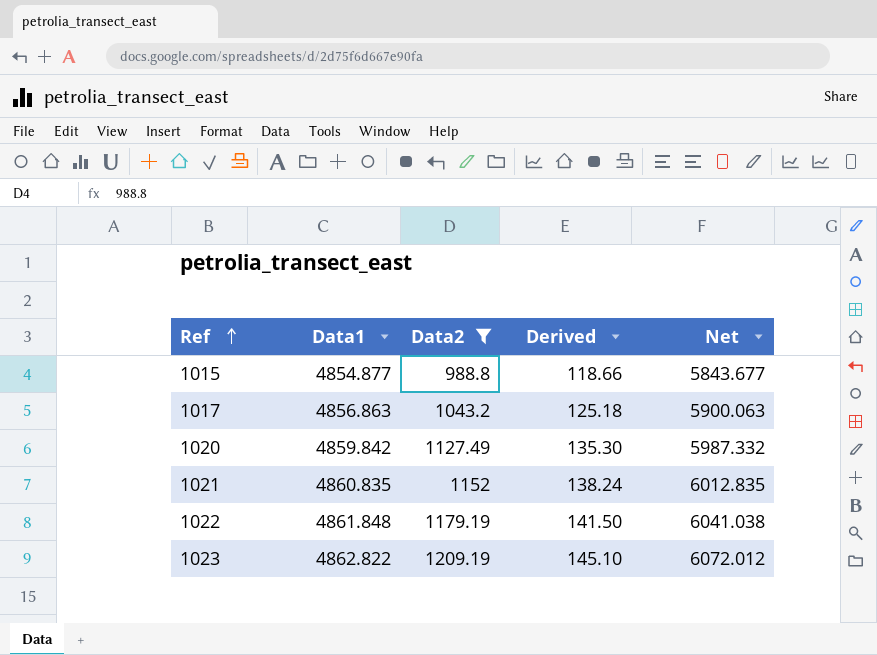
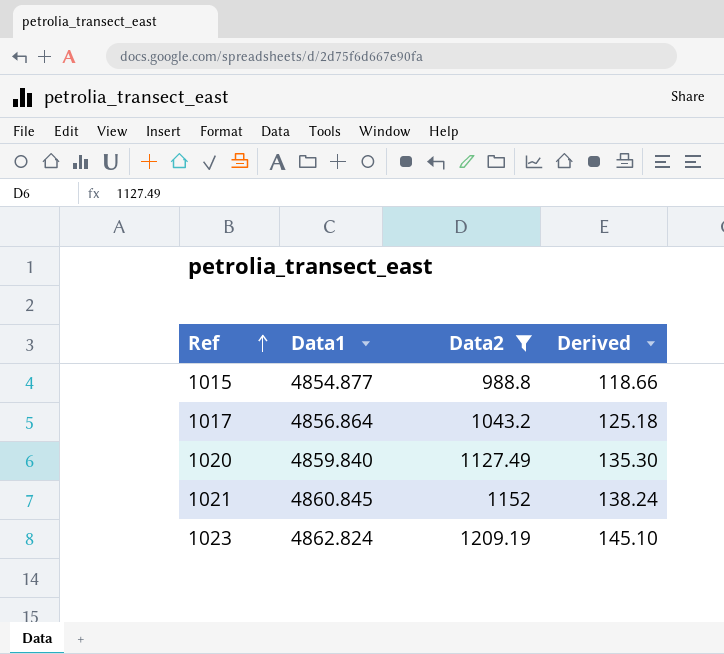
column Net | formula: [Data1] + [Data2] -> none
row 1022: 4861.848 | 1179.19 | 141.50 | 6041.038 -> none
1017 | Data1: 4856.863 -> 4856.864
1020 | Data1: 4859.842 -> 4859.840
1021 | Data1: 4860.835 -> 4860.845
1023 | Data1: 4862.822 -> 4862.824

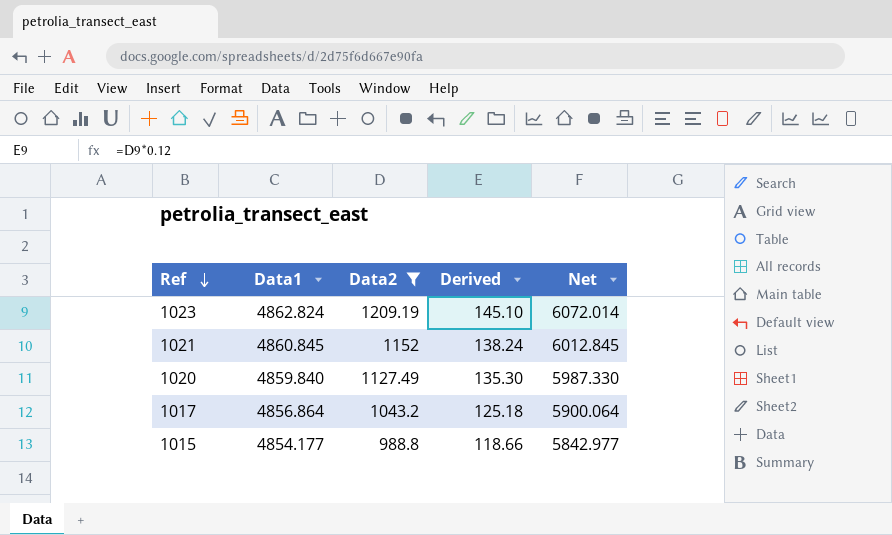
row order: Ref ascending -> Ref descending
column Net | formula: none -> [Data1] + [Data2]
1015 | Data1: 4854.877 -> 4854.177

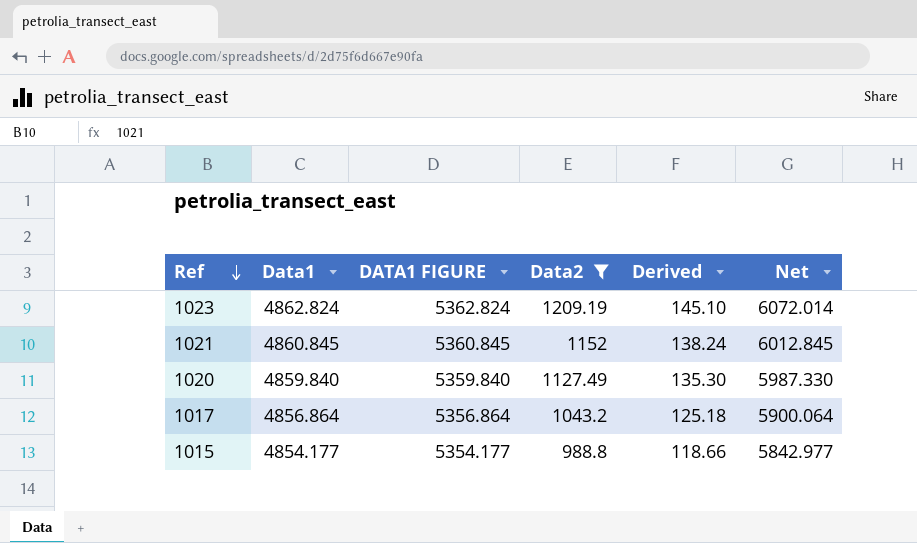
column DATA1 FIGURE | formula: none -> [Data1] + 500

